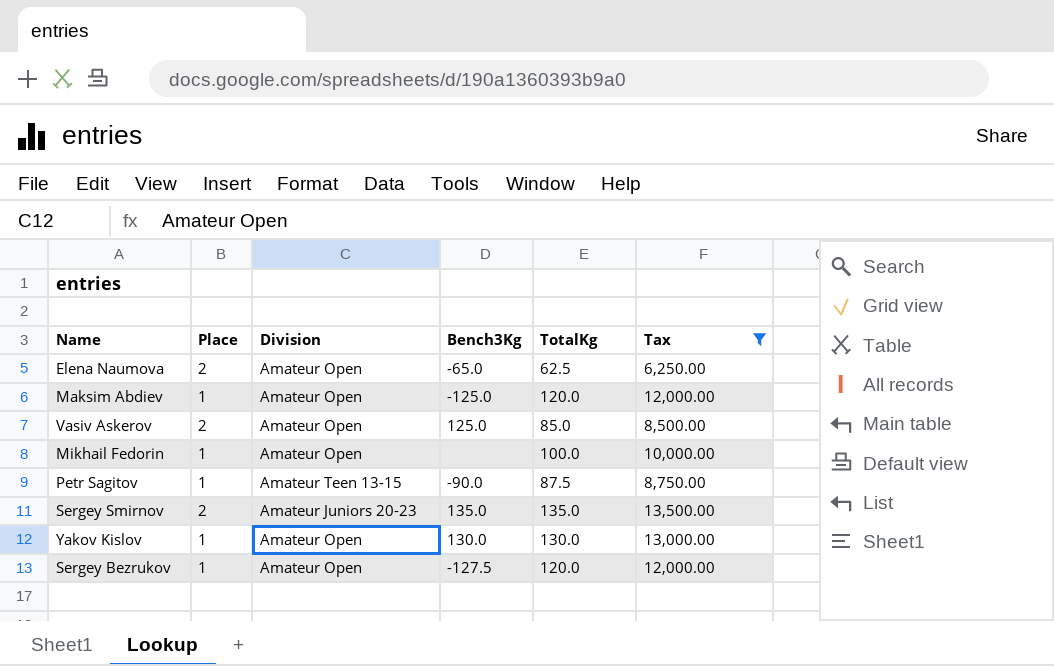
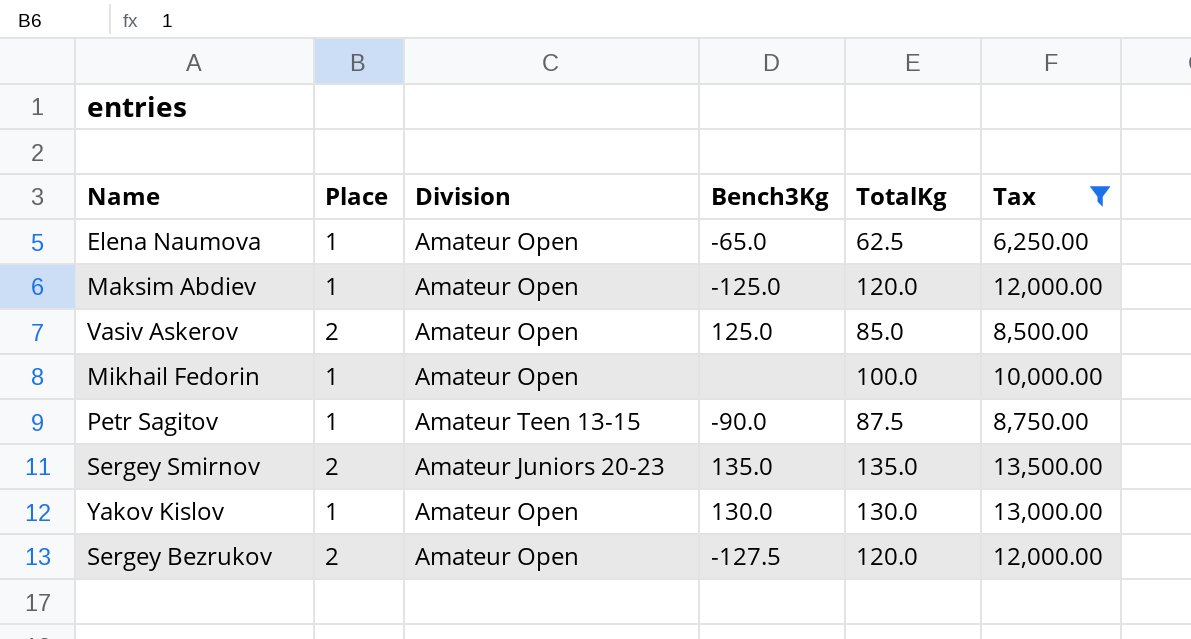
Elena Naumova | Place: 2 -> 1
Sergey Bezrukov | Place: 1 -> 2

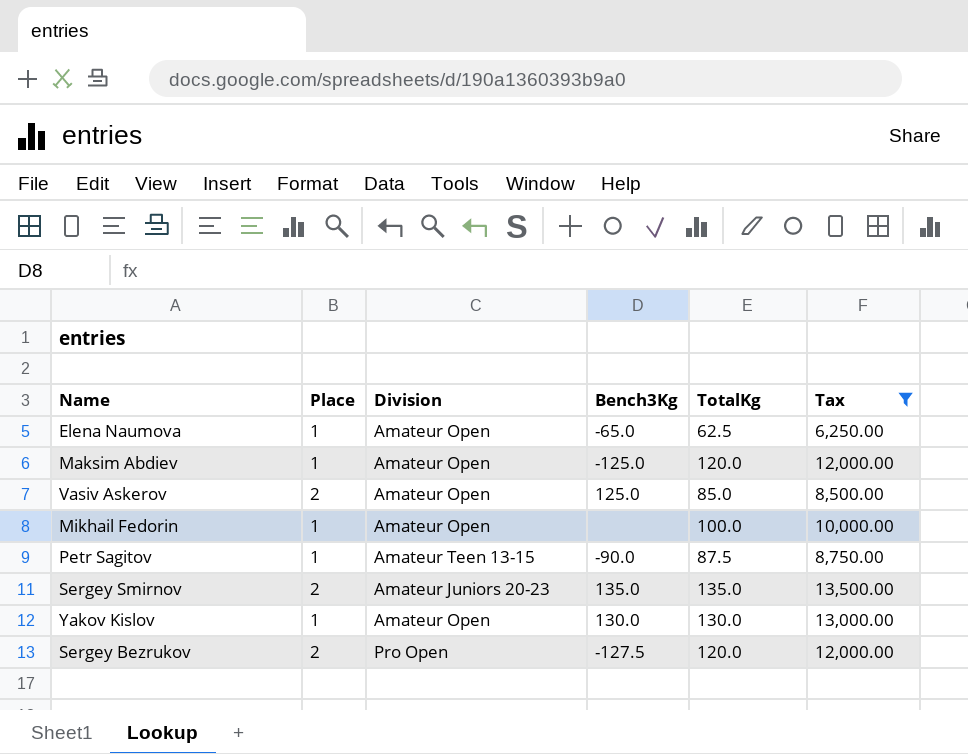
Sergey Bezrukov | Division: Amateur Open -> Pro Open

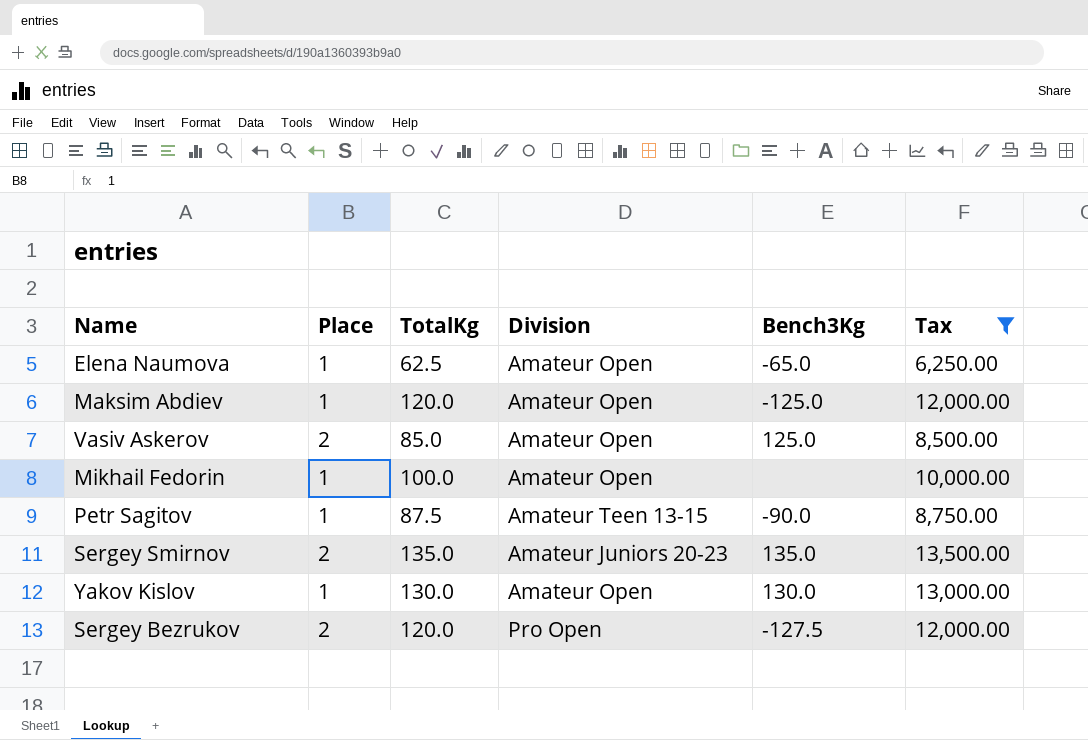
column TotalKg | position: 5 -> 3

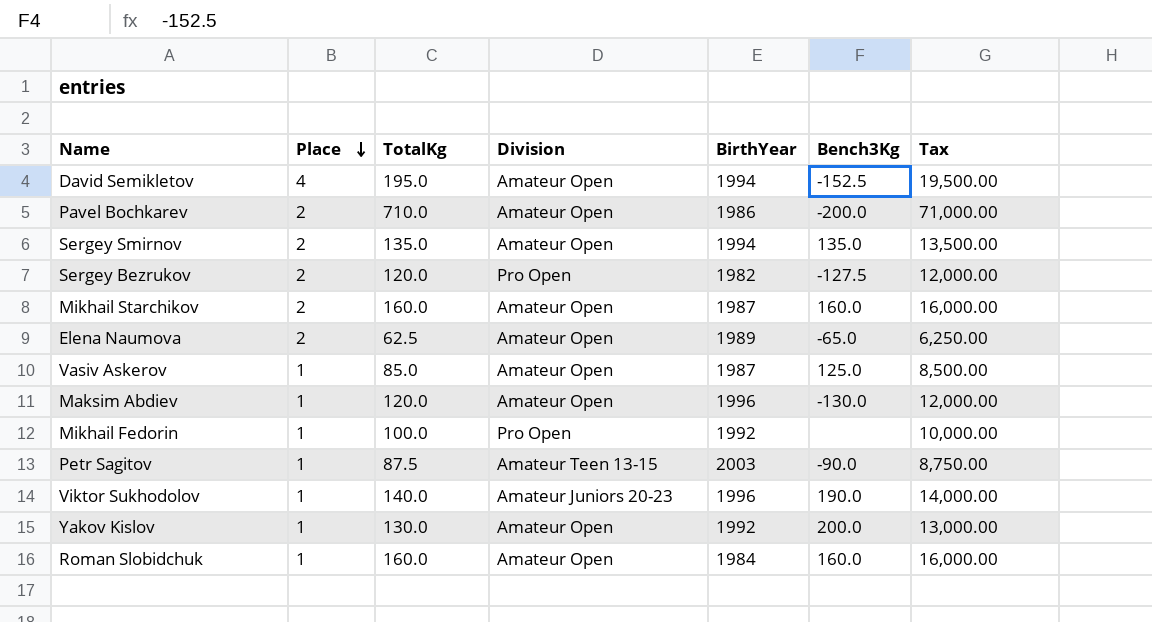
filter: Tax <= 13,500.00 -> none
row order: none -> Place descending
column BirthYear | position: none -> 5
Sergey Smirnov | Division: Amateur Juniors 20-23 -> Amateur Open
Elena Naumova | Place: 1 -> 2
Vasiv Askerov | Place: 2 -> 1
Maksim Abdiev | Bench3Kg: -125.0 -> -130.0
Mikhail Fedorin | Division: Amateur Open -> Pro Open
Yakov Kislov | Bench3Kg: 130.0 -> 200.0

